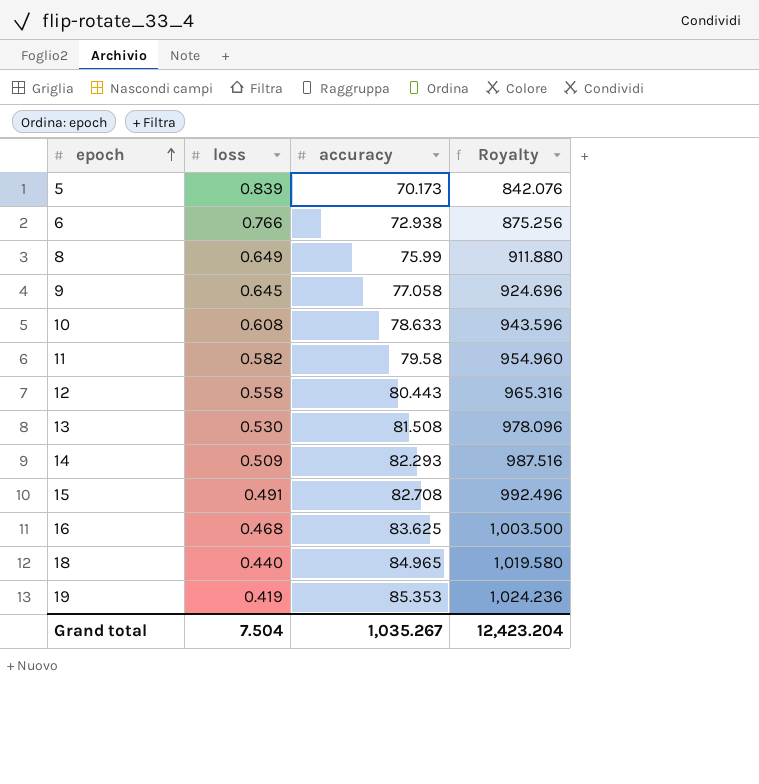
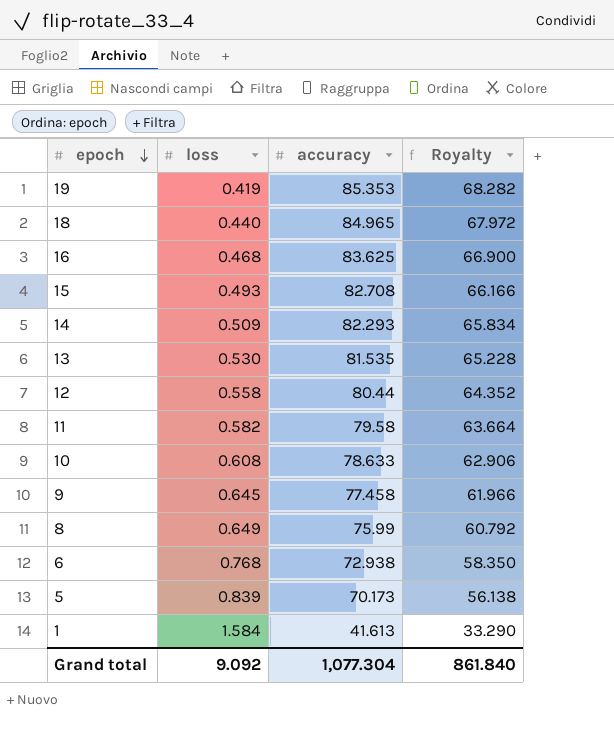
row order: epoch ascending -> epoch descending
column Royalty | formula: [accuracy] * 12 -> [accuracy] * 0.8
15 | loss: 0.491 -> 0.493
13 | accuracy: 81.508 -> 81.535
12 | accuracy: 80.443 -> 80.44
9 | accuracy: 77.058 -> 77.458
6 | loss: 0.766 -> 0.768
row 1: none -> 1.584 | 41.613 | 33.290
Grand total | loss: 7.504 -> 9.092
Grand total | accuracy: 1,035.267 -> 1,077.304
Grand total | Royalty: 12,423.204 -> 861.840

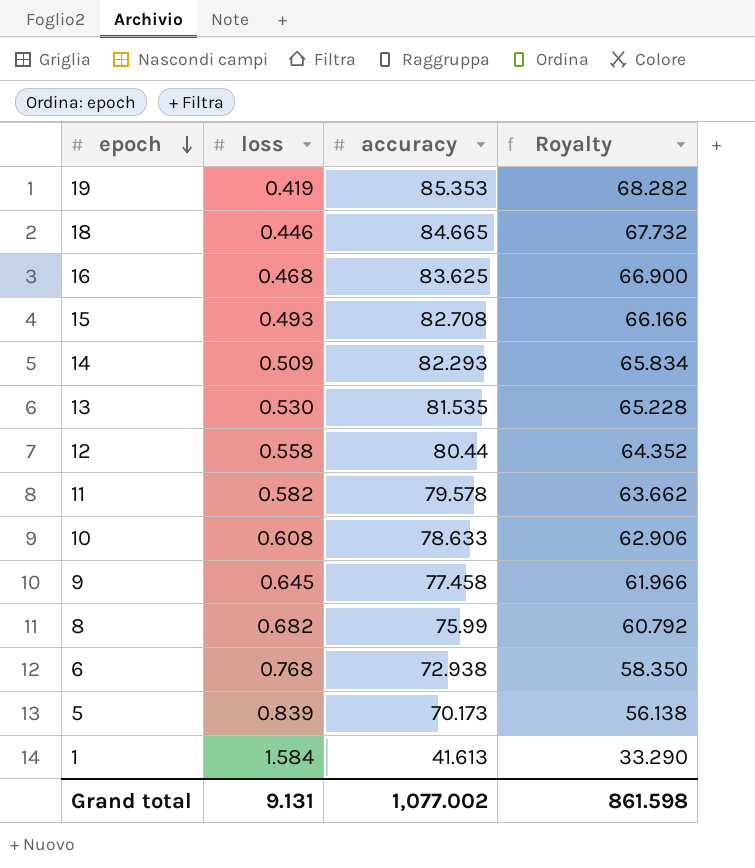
18 | loss: 0.440 -> 0.446
18 | accuracy: 84.965 -> 84.665
18 | Royalty: 67.972 -> 67.732
11 | accuracy: 79.58 -> 79.578
11 | Royalty: 63.664 -> 63.662
8 | loss: 0.649 -> 0.682
Grand total | loss: 9.092 -> 9.131
Grand total | accuracy: 1,077.304 -> 1,077.002
Grand total | Royalty: 861.840 -> 861.598

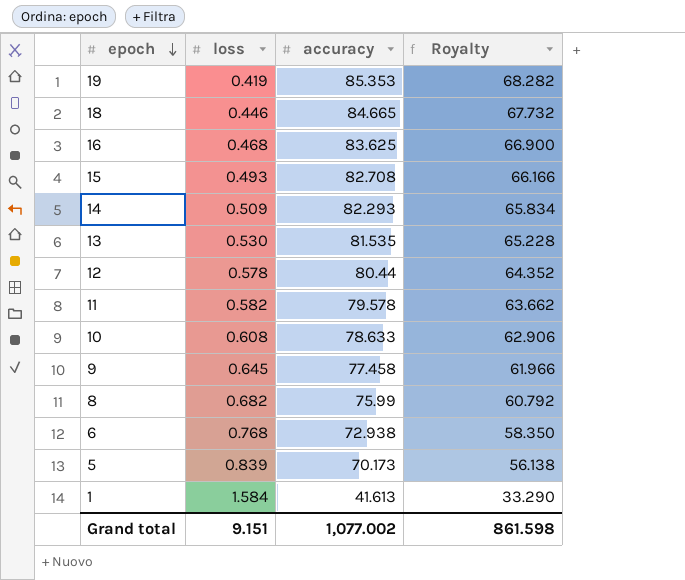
12 | loss: 0.558 -> 0.578
Grand total | loss: 9.131 -> 9.151

